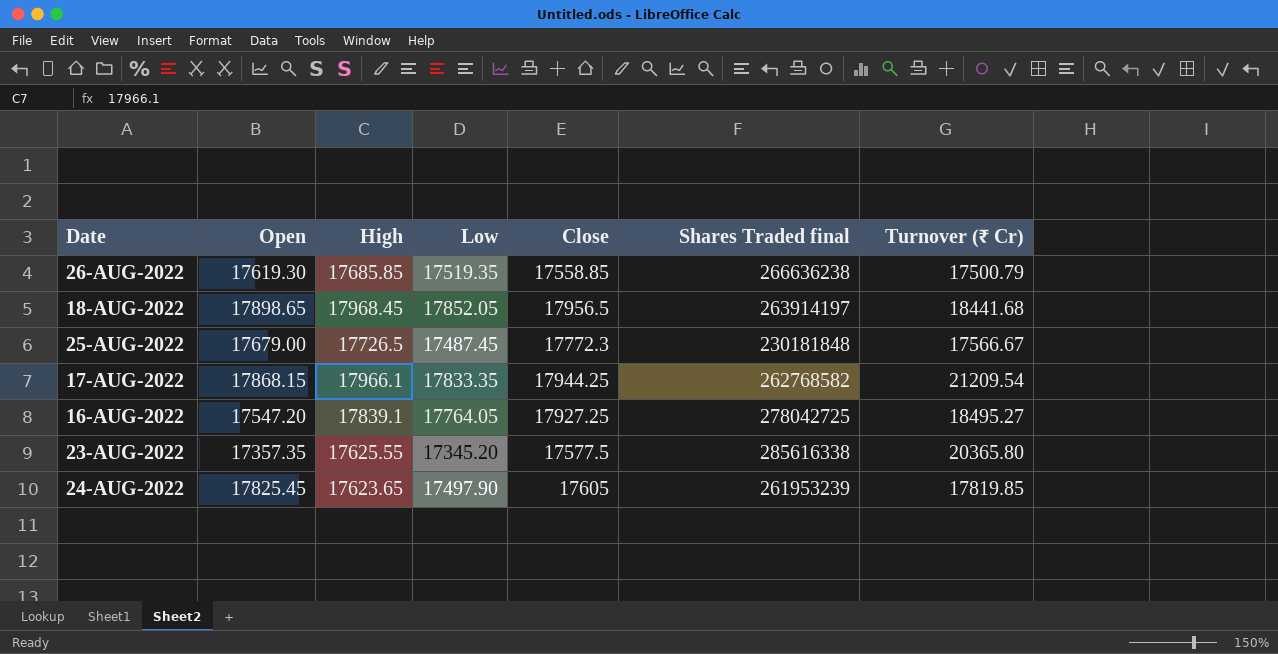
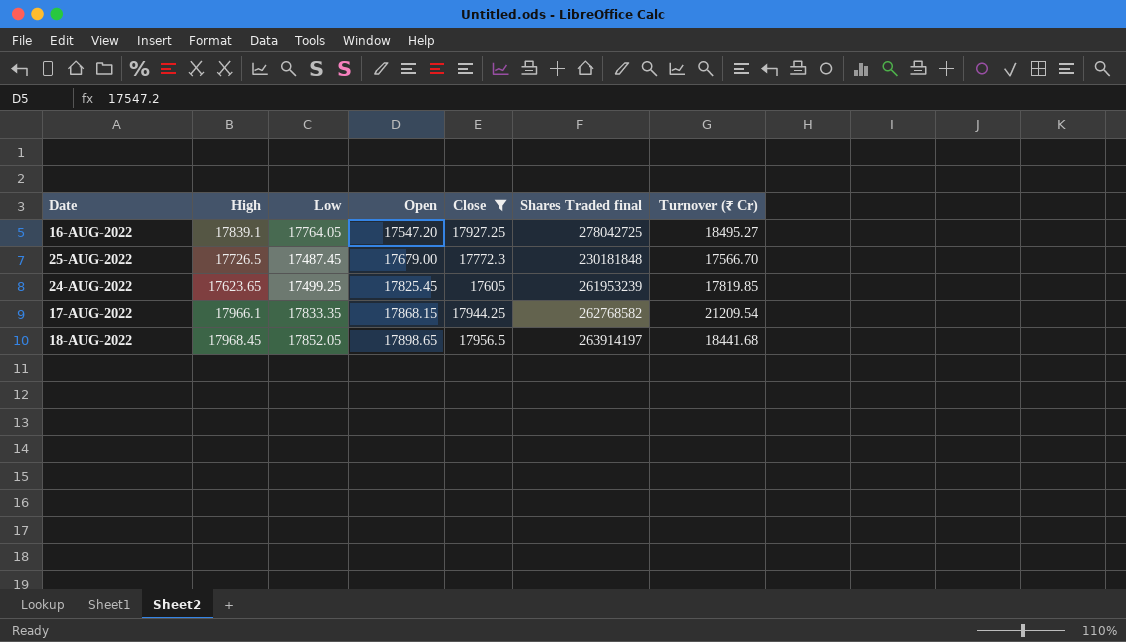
filter: none -> Close >= 17605
row order: none -> Open ascending
column Open | position: 2 -> 4
25-AUG-2022 | Turnover (₹ Cr): 17566.67 -> 17566.70
24-AUG-2022 | Low: 17497.90 -> 17499.25

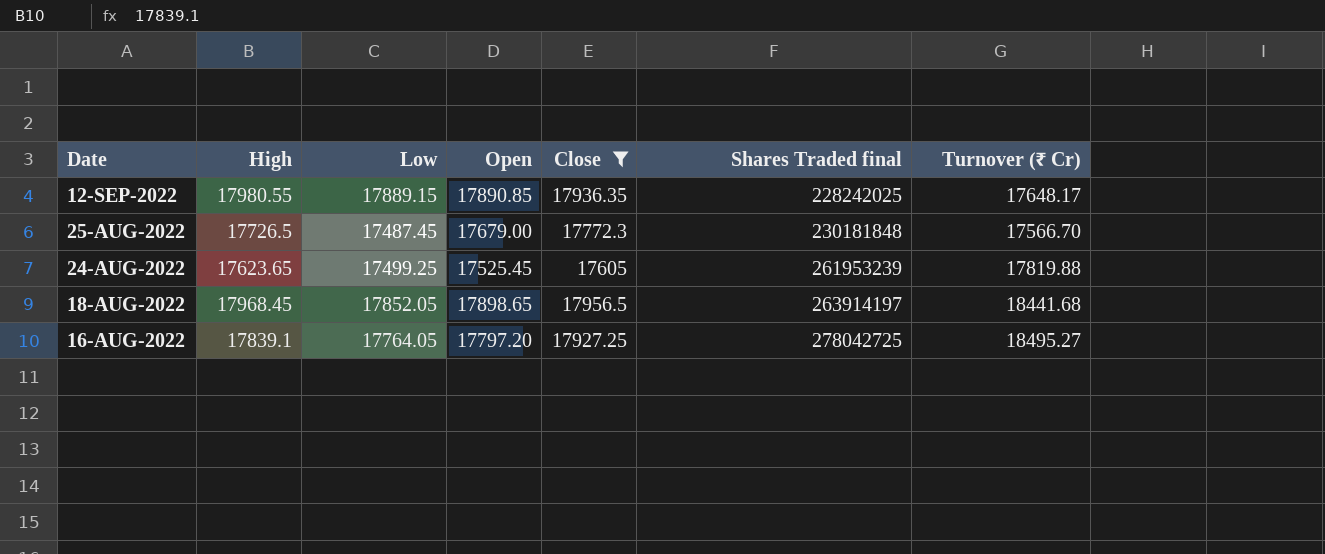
row order: Open ascending -> Date descending
row 17-AUG-2022: 17966.1 | 17833.35 | 17868.15 | 17944.25 | 262768582 | 21209.54 -> none
row 12-SEP-2022: none -> 17980.55 | 17889.15 | 17890.85 | 17936.35 | 228242025 | 17648.17
24-AUG-2022 | Open: 17825.45 -> 17525.45
24-AUG-2022 | Turnover (₹ Cr): 17819.85 -> 17819.88
16-AUG-2022 | Open: 17547.20 -> 17797.20

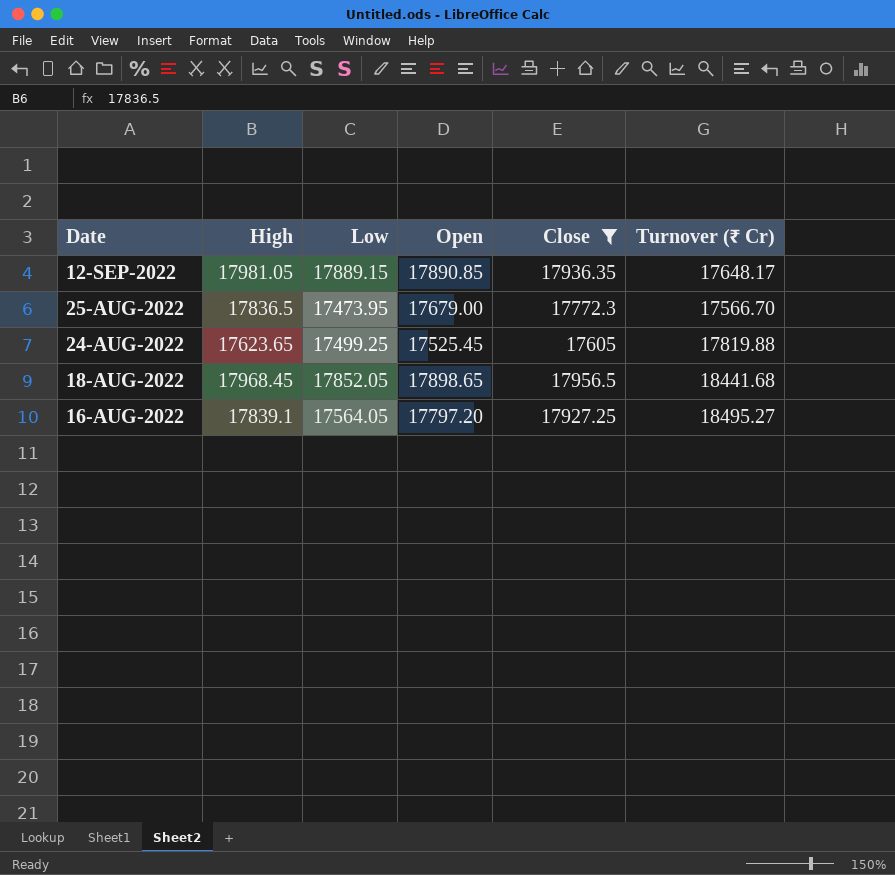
column Shares Traded final | position: 6 -> none
12-SEP-2022 | High: 17980.55 -> 17981.05
25-AUG-2022 | High: 17726.5 -> 17836.5
25-AUG-2022 | Low: 17487.45 -> 17473.95
16-AUG-2022 | Low: 17764.05 -> 17564.05

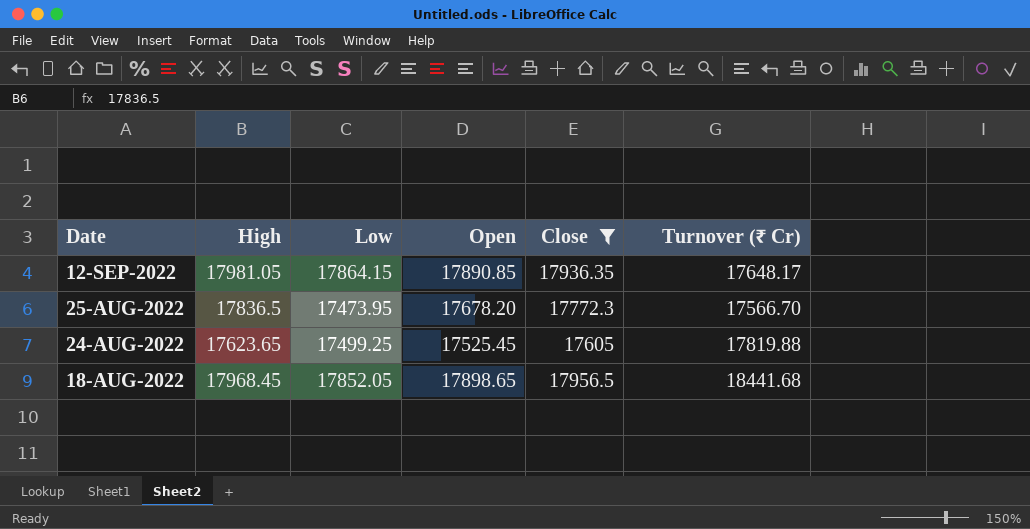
row 16-AUG-2022: 17839.1 | 17564.05 | 17797.20 | 17927.25 | 18495.27 -> none
12-SEP-2022 | Low: 17889.15 -> 17864.15
25-AUG-2022 | Open: 17679.00 -> 17678.20

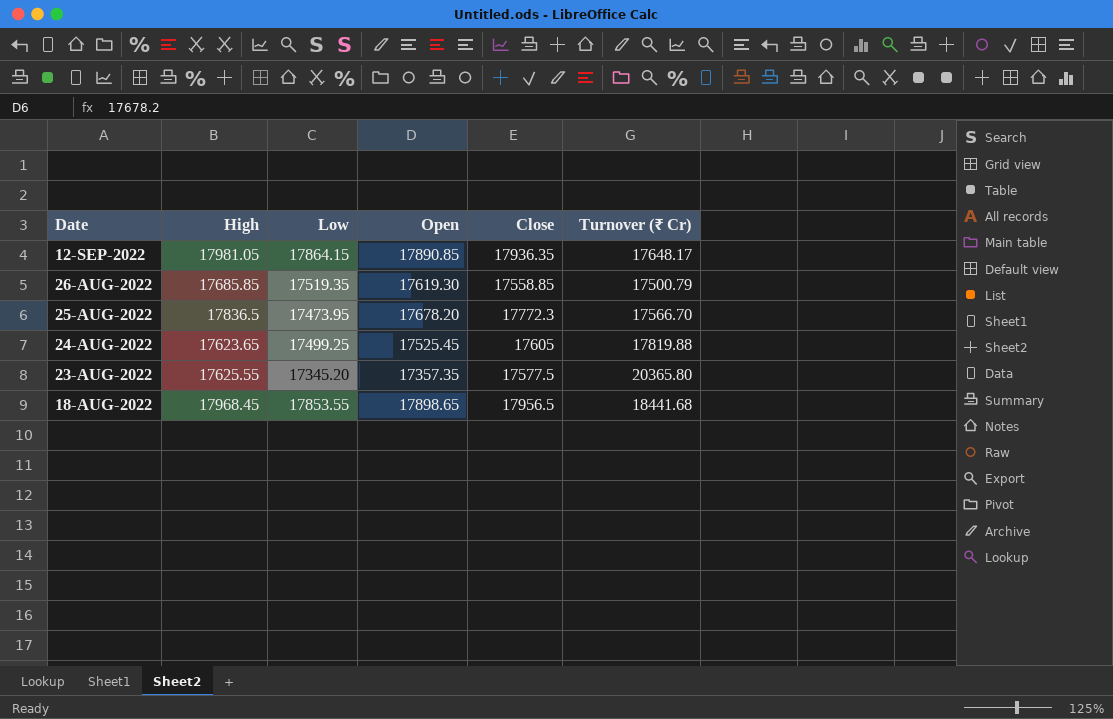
filter: Close >= 17605 -> none
18-AUG-2022 | Low: 17852.05 -> 17853.55

